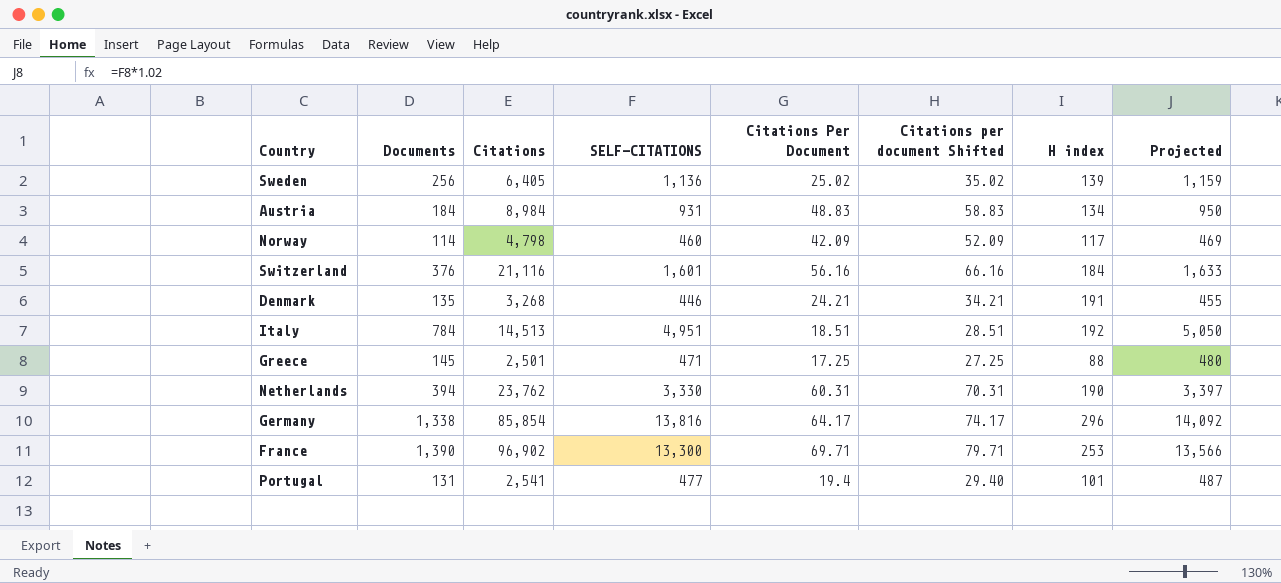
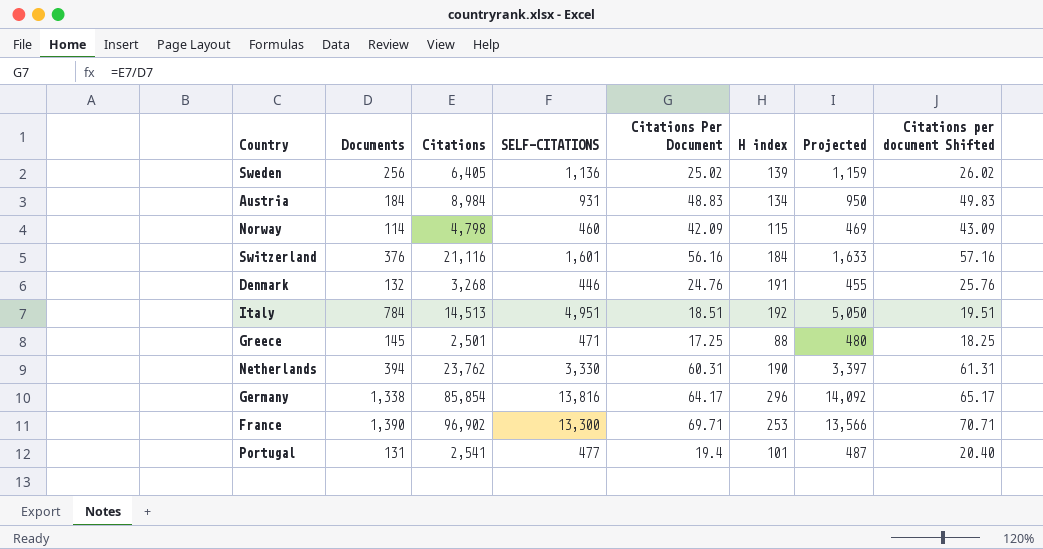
column Citations per document Shifted | formula: [Citations Per Document] + 10 -> [Citations Per Document] + 1
column Citations per document Shifted | position: 6 -> 8
Norway | H index: 117 -> 115
Denmark | Documents: 135 -> 132
Denmark | Citations Per Document: 24.21 -> 24.76

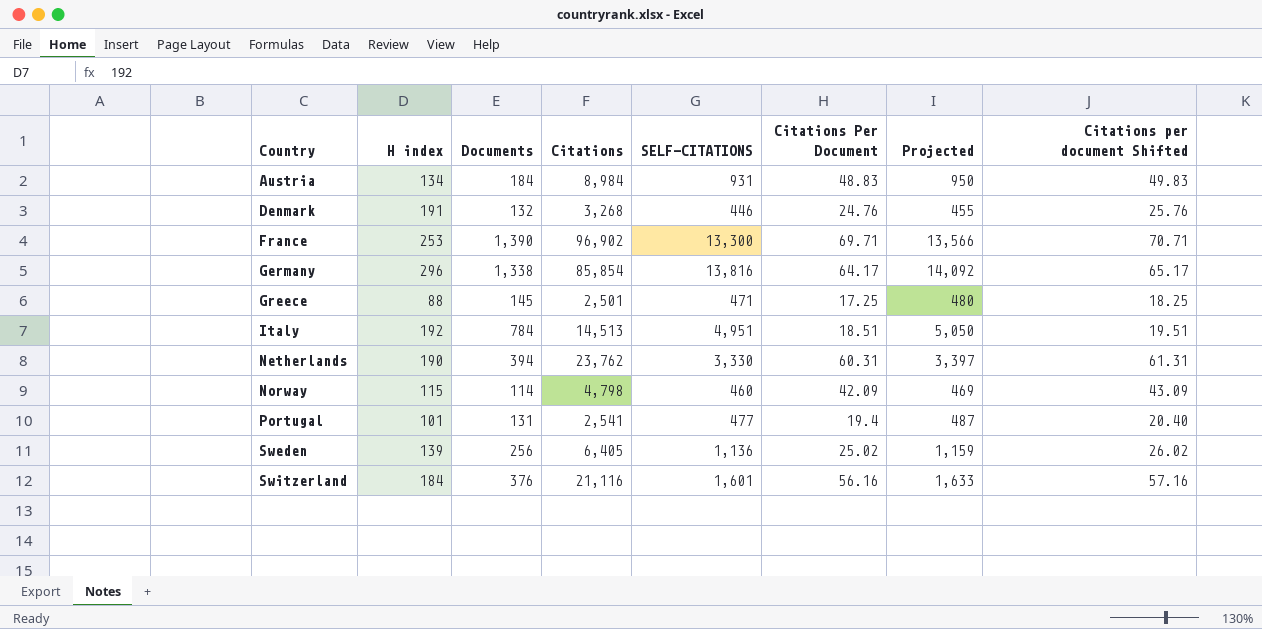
row order: none -> Country ascending
column H index | position: 6 -> 2

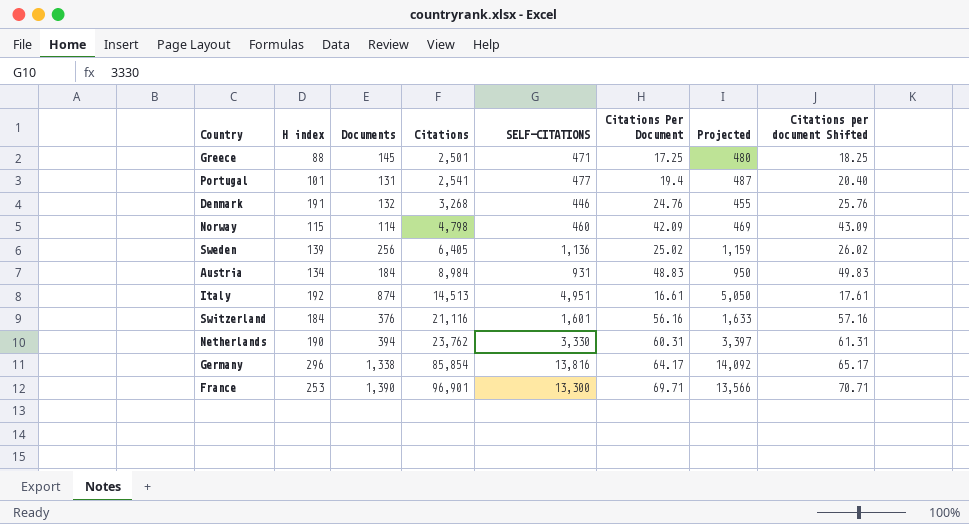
row order: Country ascending -> Citations ascending
Italy | Documents: 784 -> 874
Italy | Citations Per Document: 18.51 -> 16.61
Italy | Citations per document Shifted: 19.51 -> 17.61
France | Citations: 96,902 -> 96,901

